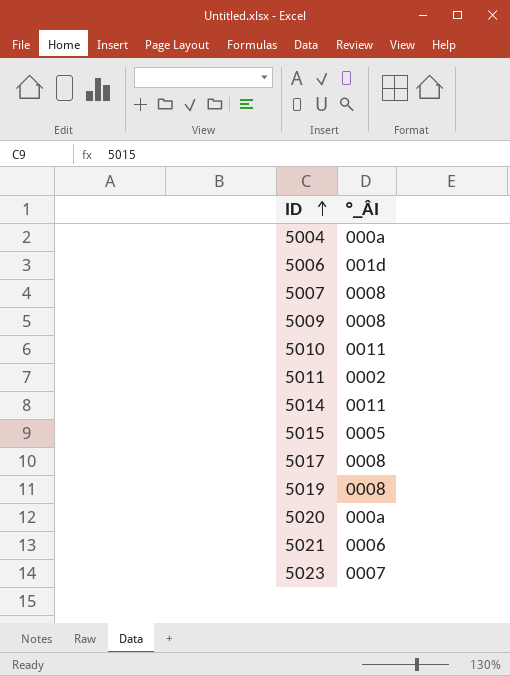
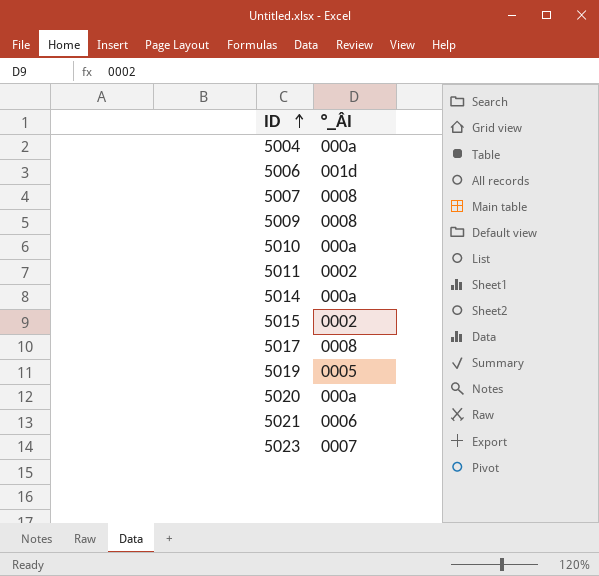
5010 | °_ÂI: 0011 -> 000a
5014 | °_ÂI: 0011 -> 000a
5015 | °_ÂI: 0005 -> 0002
5019 | °_ÂI: 0008 -> 0005

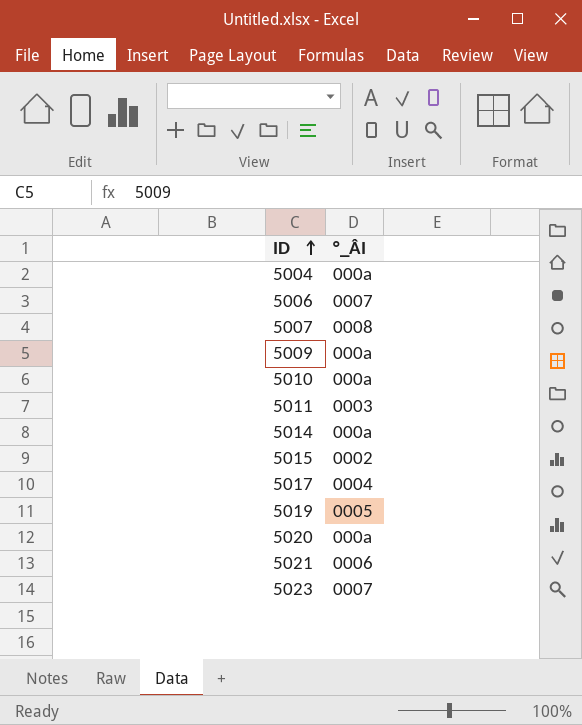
5006 | °_ÂI: 001d -> 0007
5009 | °_ÂI: 0008 -> 000a
5011 | °_ÂI: 0002 -> 0003
5017 | °_ÂI: 0008 -> 0004

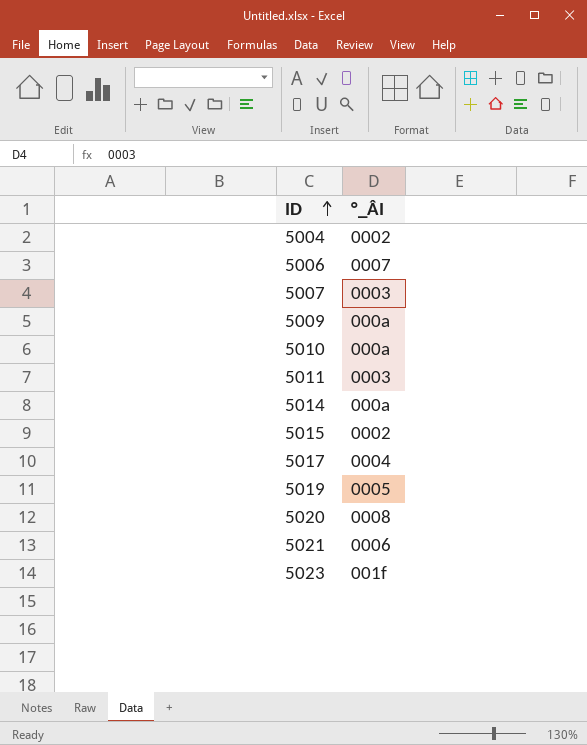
5004 | °_ÂI: 000a -> 0002
5007 | °_ÂI: 0008 -> 0003
5020 | °_ÂI: 000a -> 0008
5023 | °_ÂI: 0007 -> 001f

